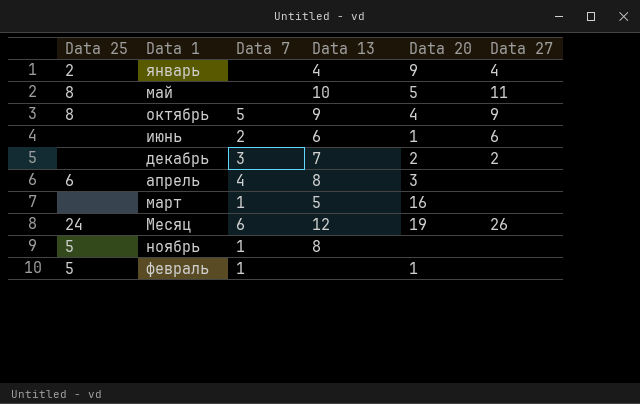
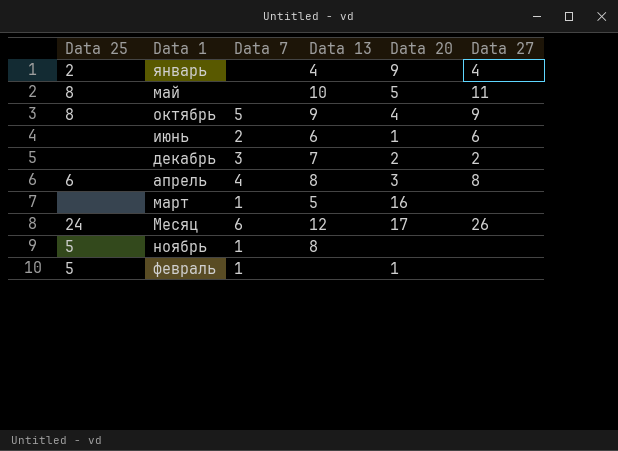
апрель | Data 27: none -> 8
Месяц | Data 20: 19 -> 17

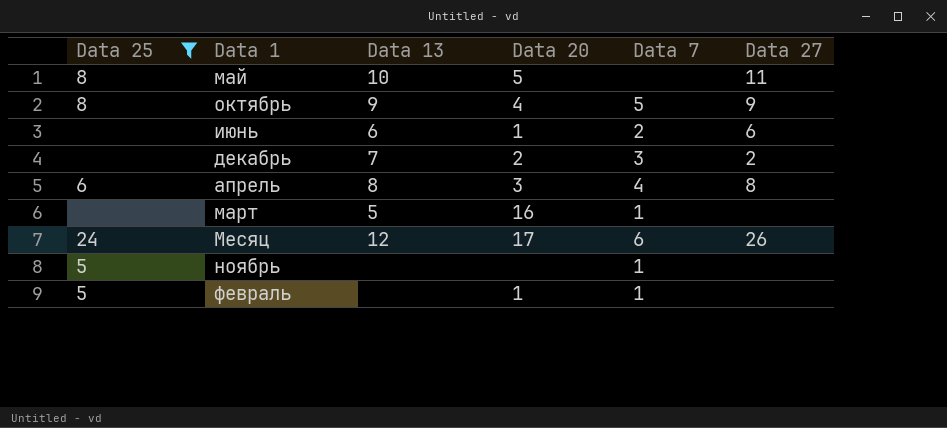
filter: none -> Data 25 != 2
column Data 7 | position: 3 -> 5
ноябрь | Data 13: 8 -> none

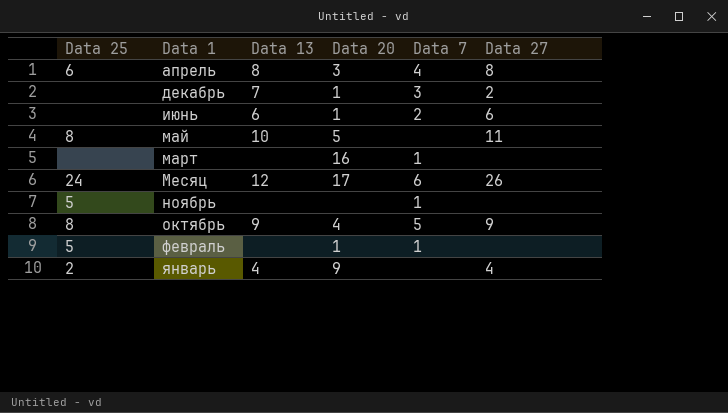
filter: Data 25 != 2 -> none
row order: none -> Data 1 ascending
декабрь | Data 20: 2 -> 1
март | Data 13: 5 -> none

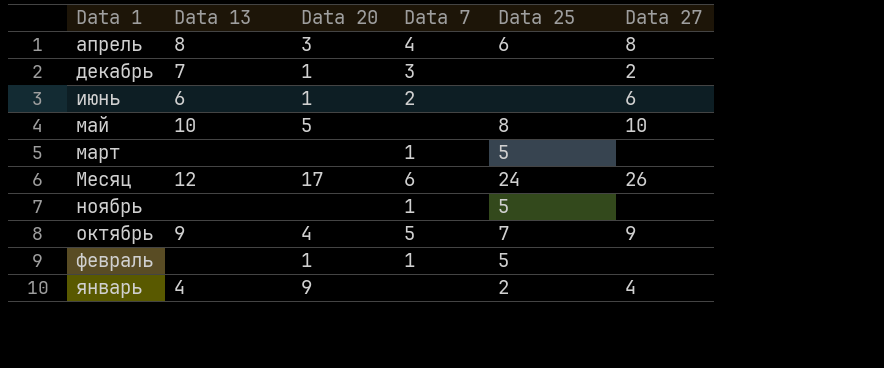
column Data 25 | position: 1 -> 5
май | Data 27: 11 -> 10
март | Data 20: 16 -> none
март | Data 25: none -> 5
октябрь | Data 25: 8 -> 7

